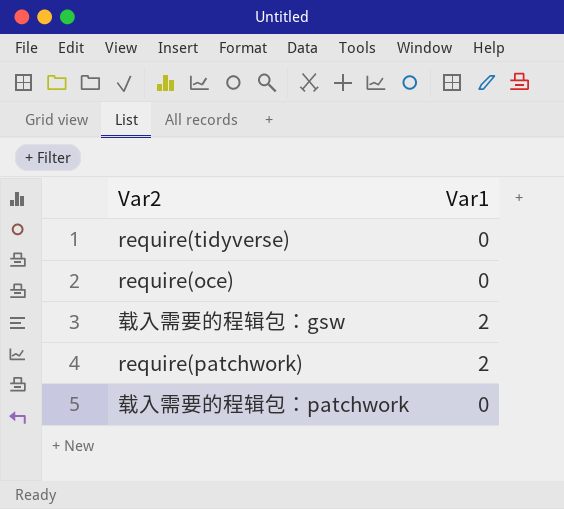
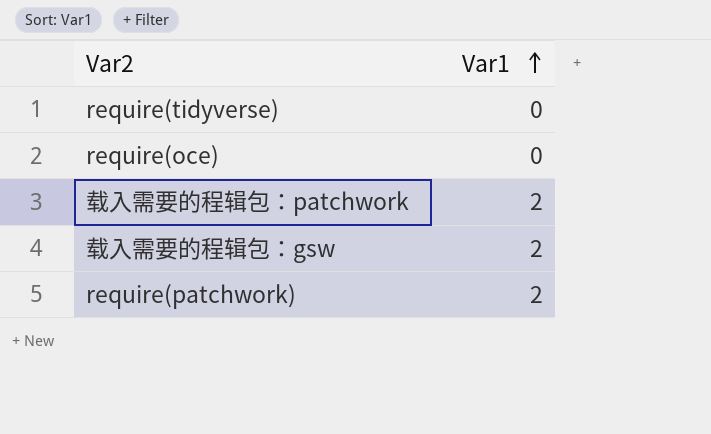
row order: none -> Var1 ascending
载入需要的程辑包：patchwork | Var1: 0 -> 2

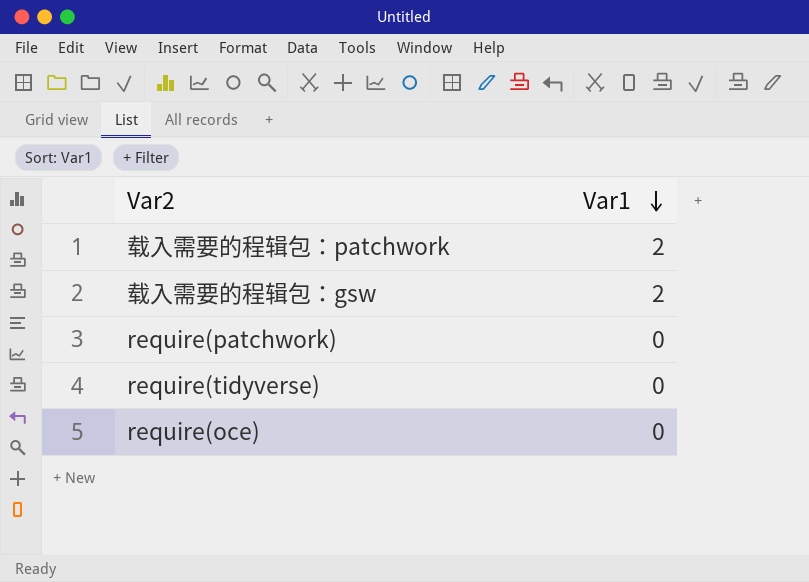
row order: Var1 ascending -> Var1 descending
require(patchwork) | Var1: 2 -> 0

